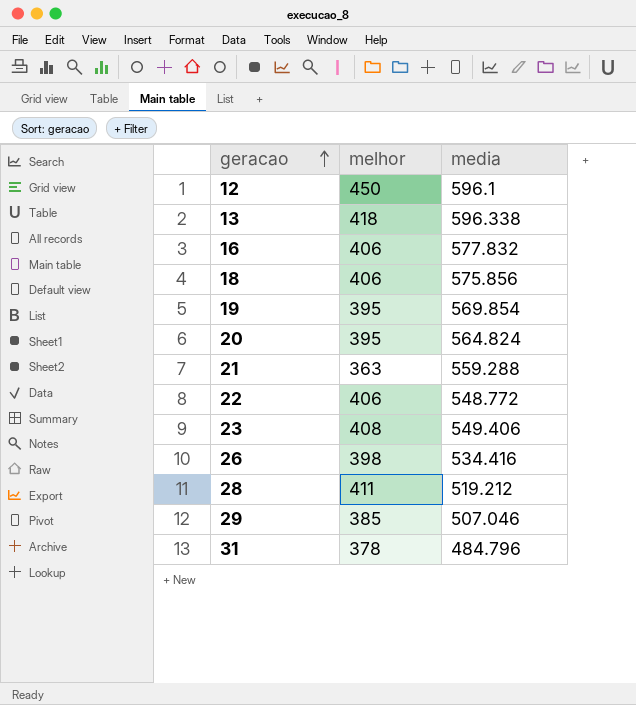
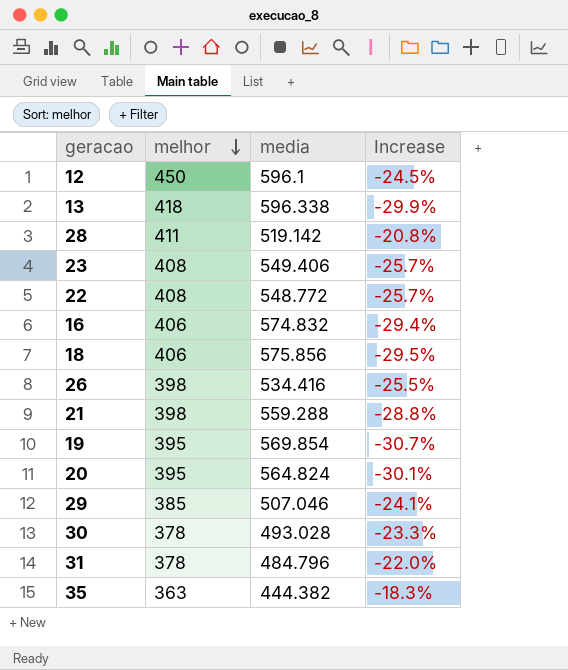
row order: geracao ascending -> melhor descending
column Increase | formula: none -> ([melhor] - [media]) / [media]
28 | media: 519.212 -> 519.142
22 | melhor: 406 -> 408
16 | media: 577.832 -> 574.832
21 | melhor: 363 -> 398
row 30: none -> 378 | 493.028 | -23.3%
row 35: none -> 363 | 444.382 | -18.3%

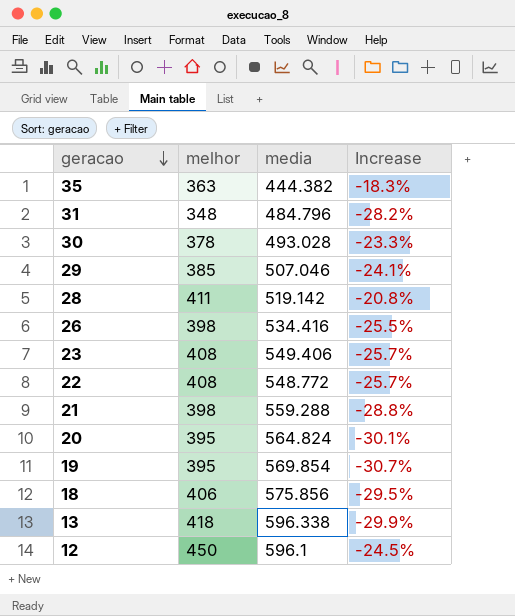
row order: melhor descending -> geracao descending
row 16: 406 | 574.832 | -29.4% -> none
31 | melhor: 378 -> 348
31 | Increase: -22.0% -> -28.2%

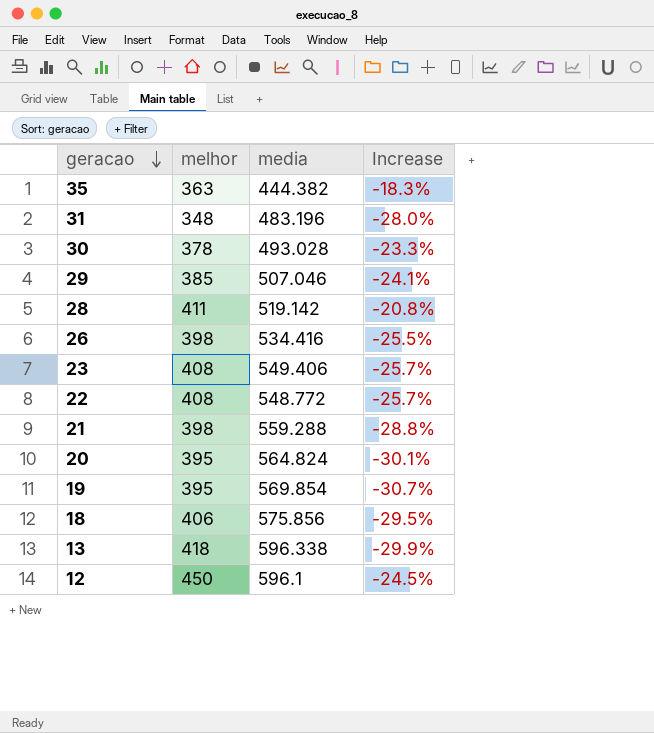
31 | media: 484.796 -> 483.196
31 | Increase: -28.2% -> -28.0%

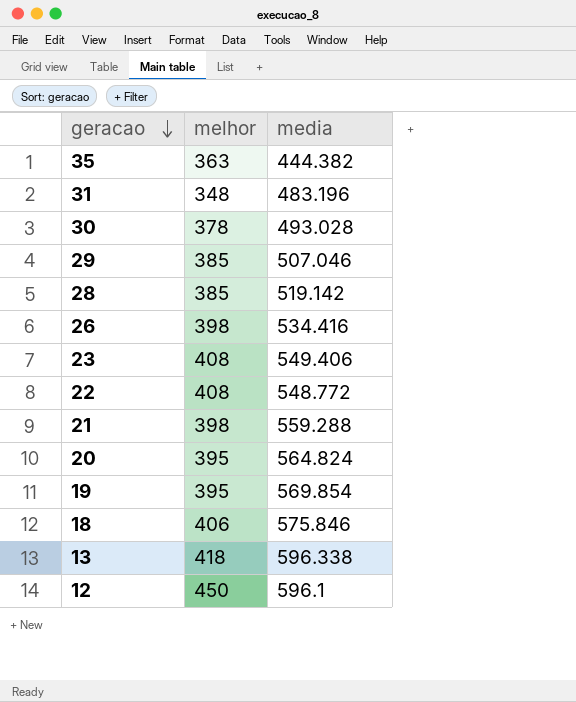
column Increase | formula: ([melhor] - [media]) / [media] -> none
28 | melhor: 411 -> 385
18 | media: 575.856 -> 575.846

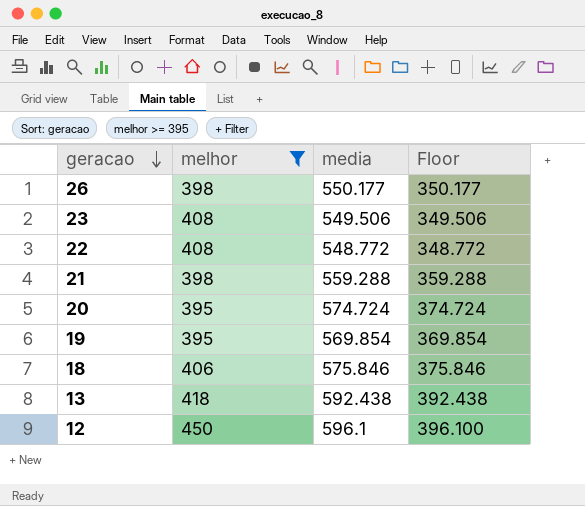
filter: none -> melhor >= 395
column Floor | formula: none -> [media] - 200
26 | media: 534.416 -> 550.177
23 | media: 549.406 -> 549.506
20 | media: 564.824 -> 574.724
13 | media: 596.338 -> 592.438

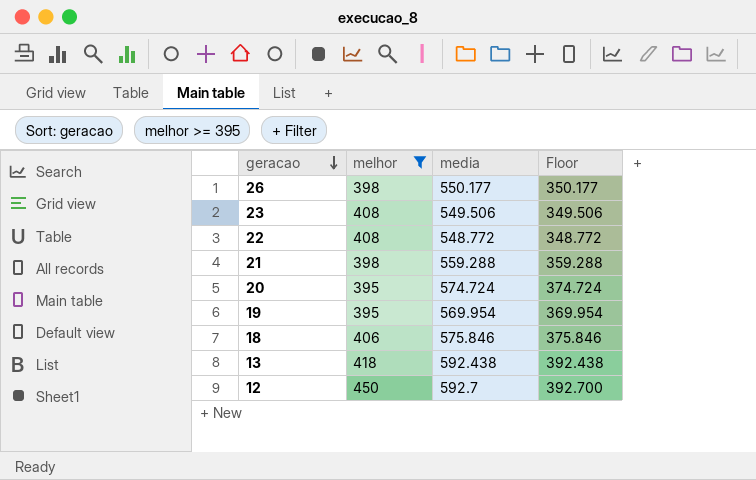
19 | media: 569.854 -> 569.954
19 | Floor: 369.854 -> 369.954
12 | media: 596.1 -> 592.7
12 | Floor: 396.100 -> 392.700

